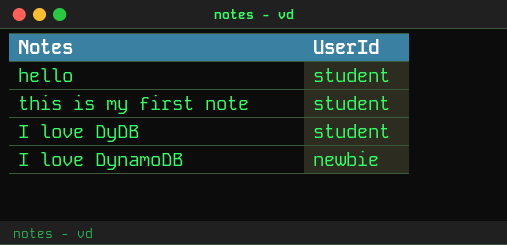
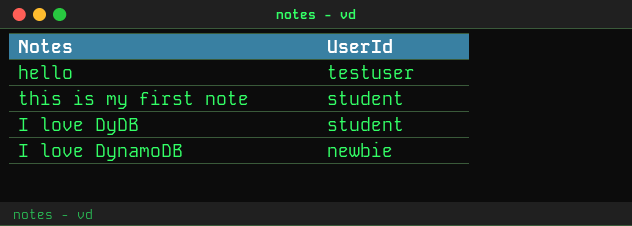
hello | UserId: student -> testuser

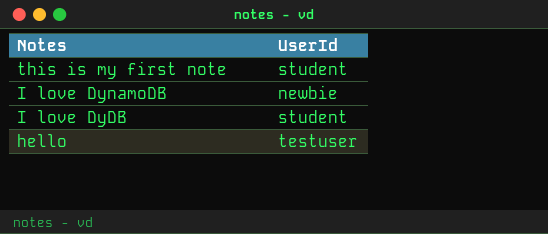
row order: UserId descending -> Notes descending

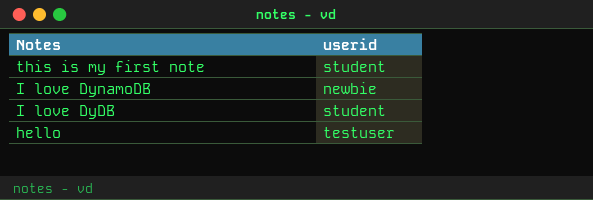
column name: UserId -> userid

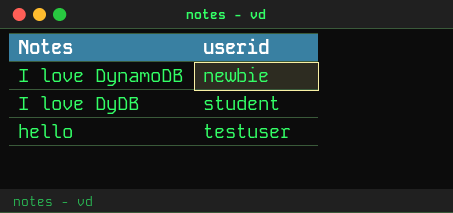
row this is my first note: student -> none

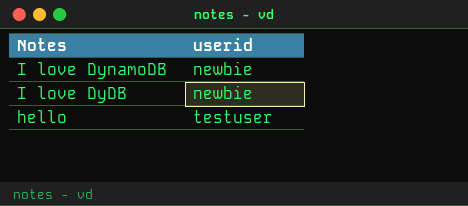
I love DyDB | userid: student -> newbie

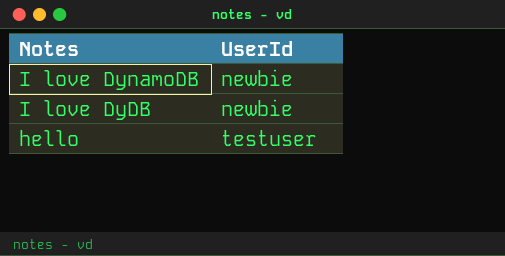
column name: userid -> UserId

